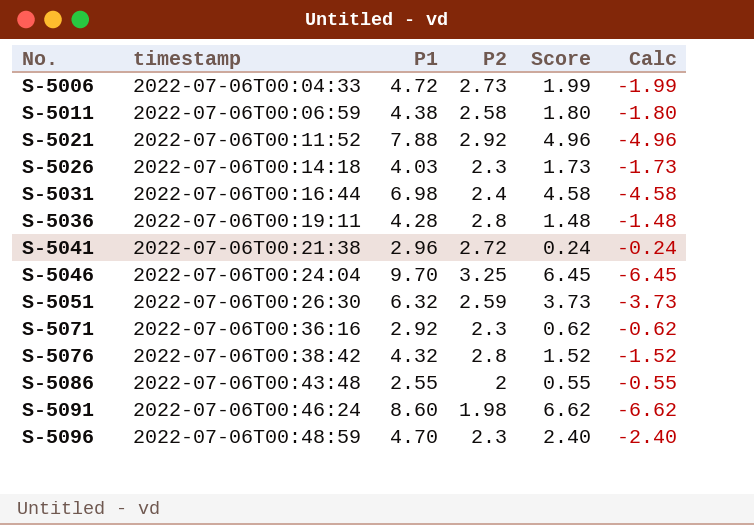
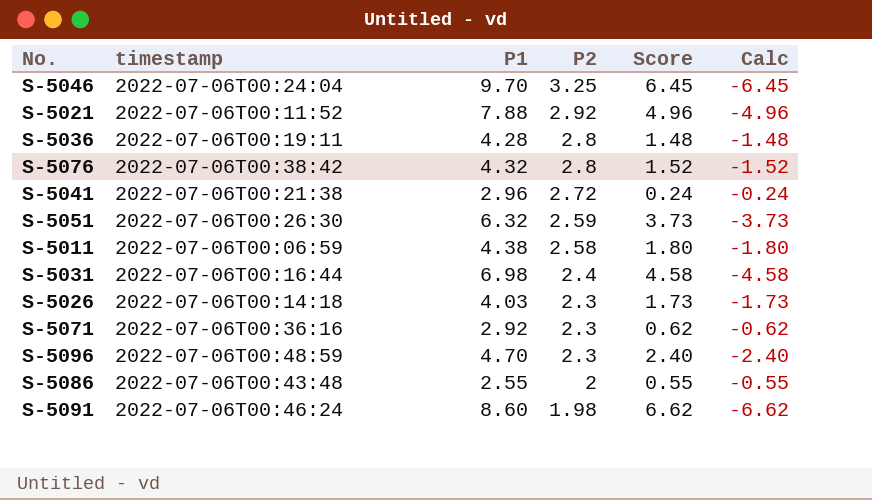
row order: No. ascending -> P2 descending
row S-5006: 2022-07-06T00:04:33 | 4.72 | 2.73 | 1.99 | -1.99 -> none

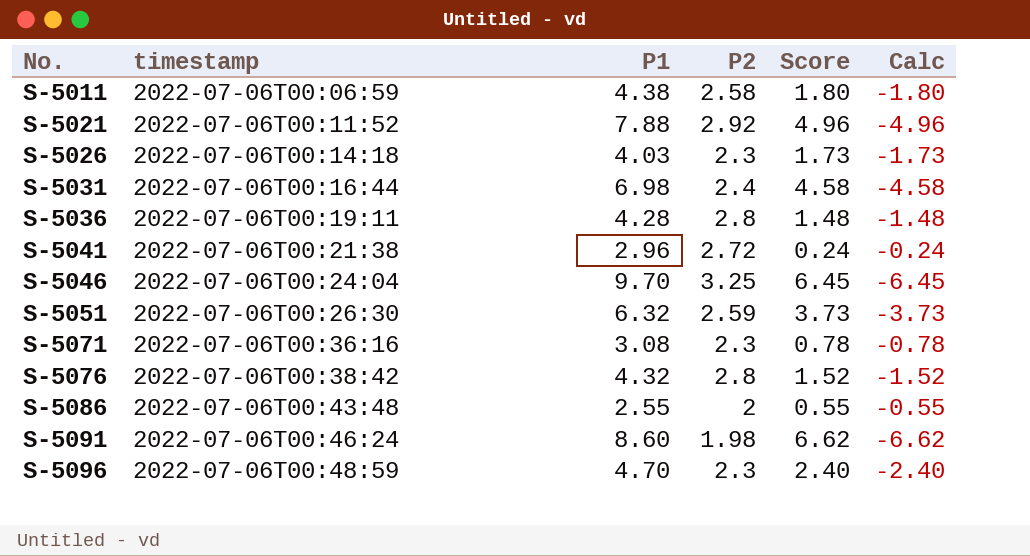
row order: P2 descending -> No. ascending
S-5071 | P1: 2.92 -> 3.08
S-5071 | Score: 0.62 -> 0.78
S-5071 | Calc: -0.62 -> -0.78

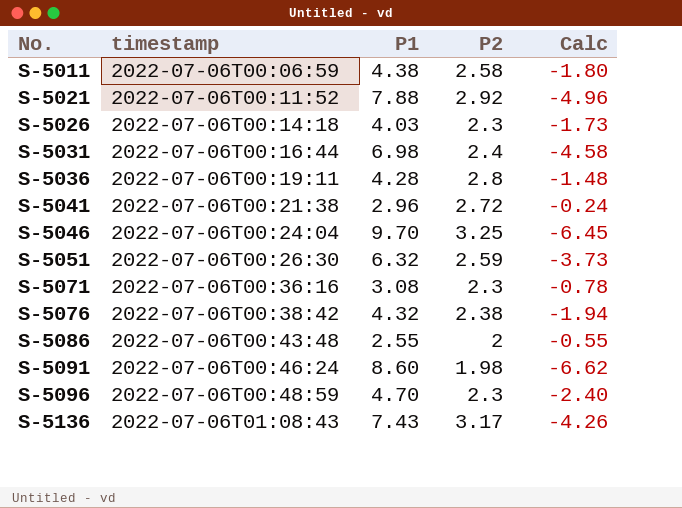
column Score | formula: [P1] - [P2] -> none
S-5076 | P2: 2.8 -> 2.38
S-5076 | Calc: -1.52 -> -1.94
row S-5136: none -> 2022-07-06T01:08:43 | 7.43 | 3.17 | -4.26

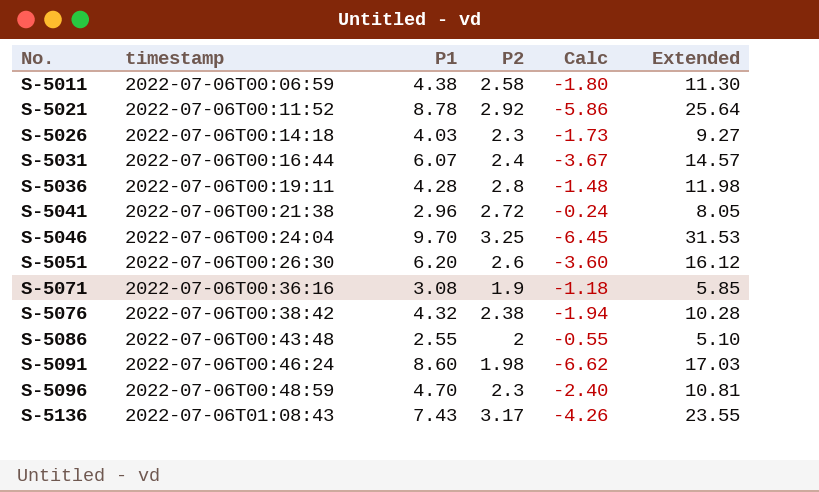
column Extended | formula: none -> [P1] * [P2]
S-5021 | P1: 7.88 -> 8.78
S-5021 | Calc: -4.96 -> -5.86
S-5031 | P1: 6.98 -> 6.07
S-5031 | Calc: -4.58 -> -3.67
S-5051 | P1: 6.32 -> 6.20
S-5051 | P2: 2.59 -> 2.6
S-5051 | Calc: -3.73 -> -3.60
S-5071 | P2: 2.3 -> 1.9
S-5071 | Calc: -0.78 -> -1.18

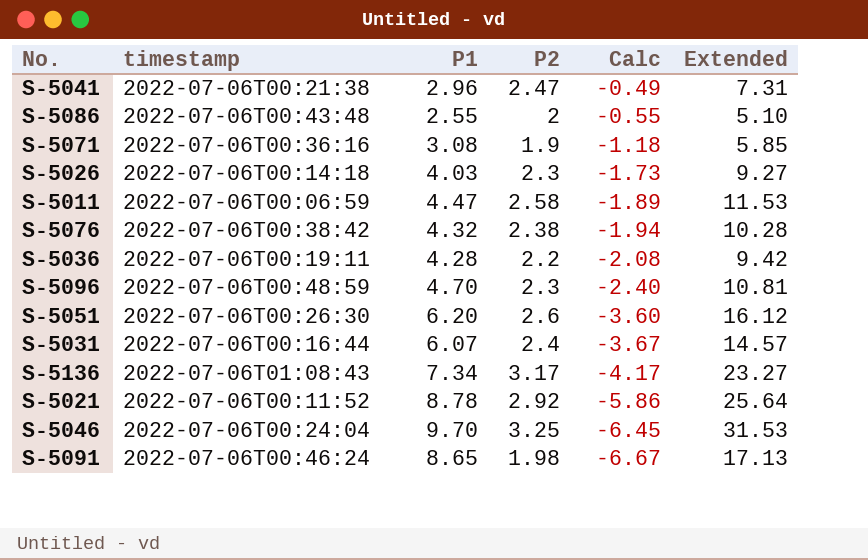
row order: No. ascending -> Calc descending
S-5041 | P2: 2.72 -> 2.47
S-5041 | Calc: -0.24 -> -0.49
S-5041 | Extended: 8.05 -> 7.31
S-5011 | P1: 4.38 -> 4.47
S-5011 | Calc: -1.80 -> -1.89
S-5011 | Extended: 11.30 -> 11.53
S-5036 | P2: 2.8 -> 2.2
S-5036 | Calc: -1.48 -> -2.08
S-5036 | Extended: 11.98 -> 9.42
S-5136 | P1: 7.43 -> 7.34
S-5136 | Calc: -4.26 -> -4.17
S-5136 | Extended: 23.55 -> 23.27
S-5091 | P1: 8.60 -> 8.65
S-5091 | Calc: -6.62 -> -6.67
S-5091 | Extended: 17.03 -> 17.13

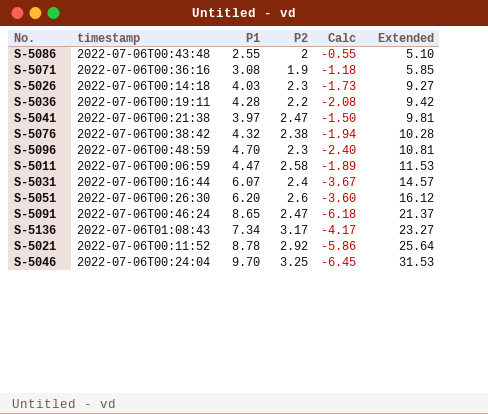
row order: Calc descending -> Extended ascending
S-5041 | P1: 2.96 -> 3.97
S-5041 | Calc: -0.49 -> -1.50
S-5041 | Extended: 7.31 -> 9.81
S-5091 | P2: 1.98 -> 2.47
S-5091 | Calc: -6.67 -> -6.18
S-5091 | Extended: 17.13 -> 21.37

